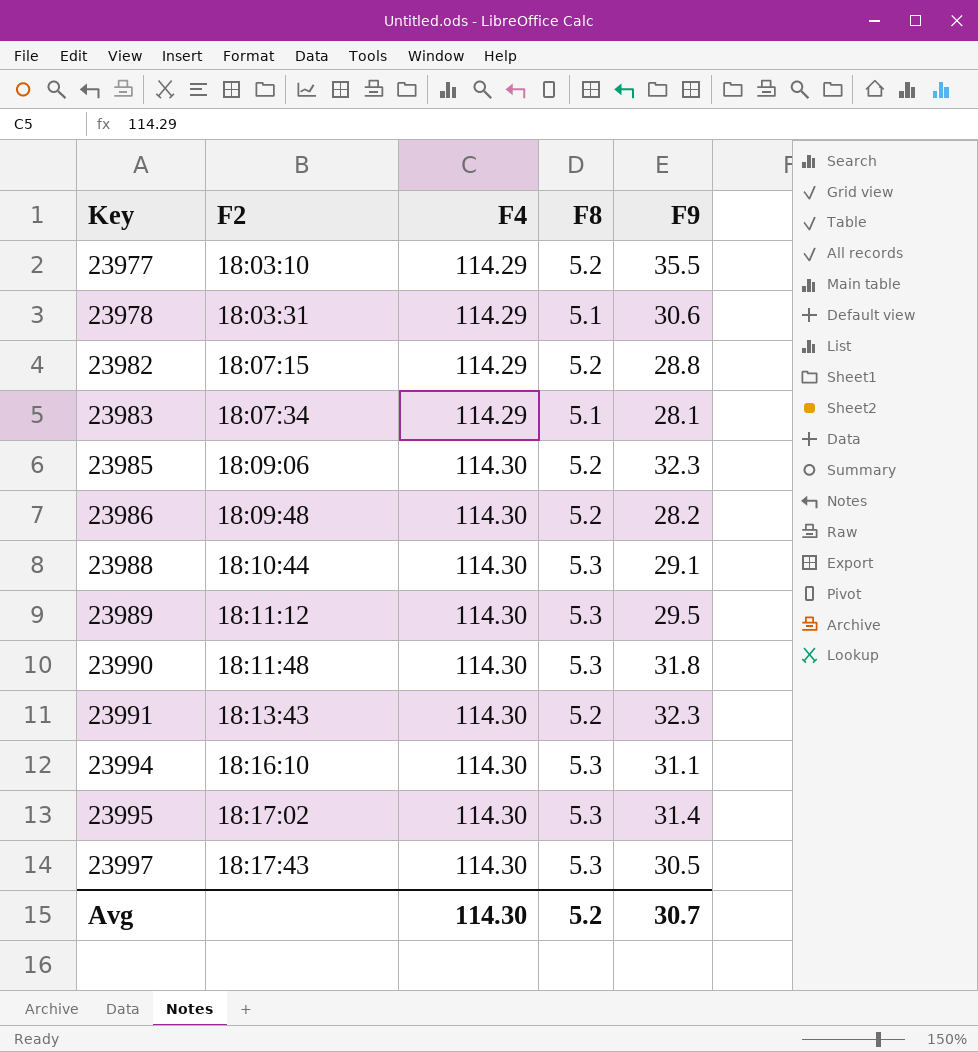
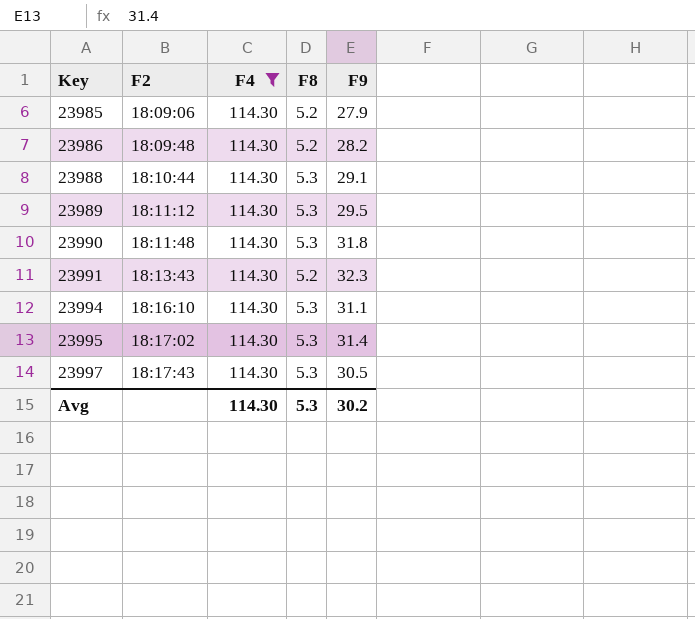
filter: none -> F4 = 114.30
23985 | F9: 32.3 -> 27.9
Avg | F8: 5.2 -> 5.3
Avg | F9: 30.7 -> 30.2

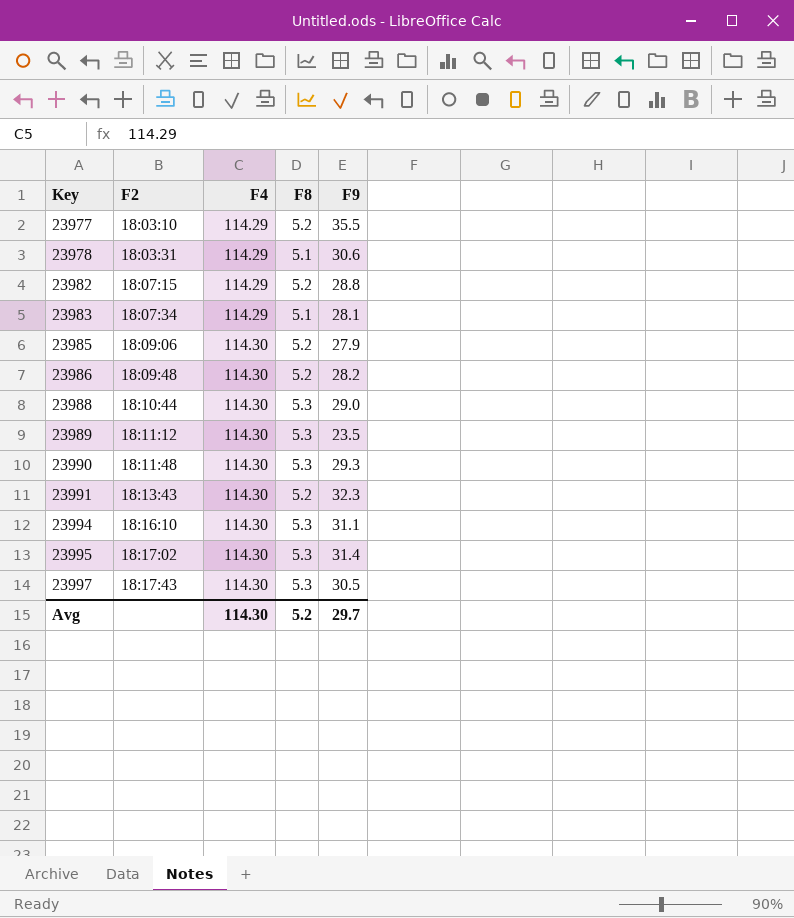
filter: F4 = 114.30 -> none
23988 | F9: 29.1 -> 29.0
23989 | F9: 29.5 -> 23.5
23990 | F9: 31.8 -> 29.3
Avg | F8: 5.3 -> 5.2
Avg | F9: 30.2 -> 29.7

